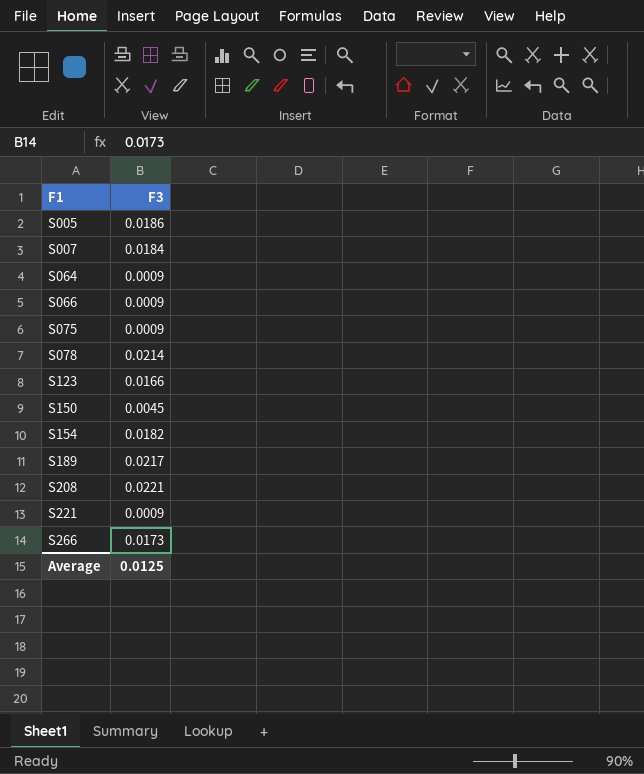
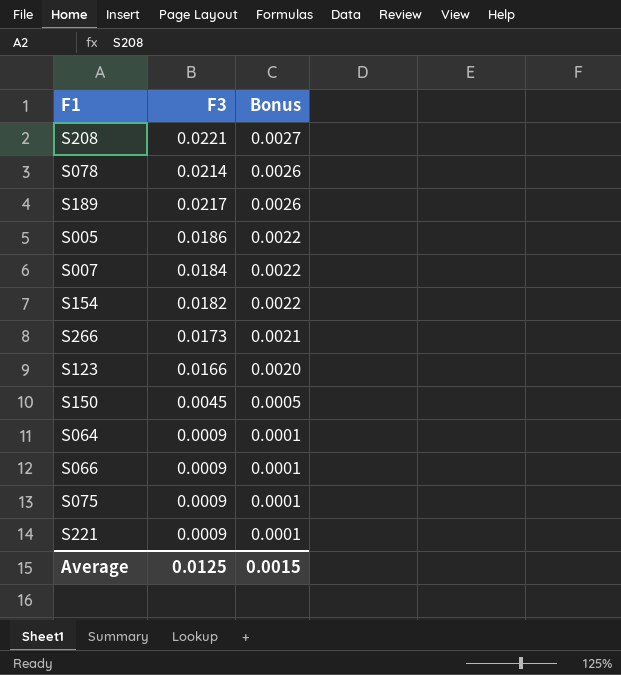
row order: F1 ascending -> Bonus descending
column Bonus | formula: none -> [F3] * 0.12

